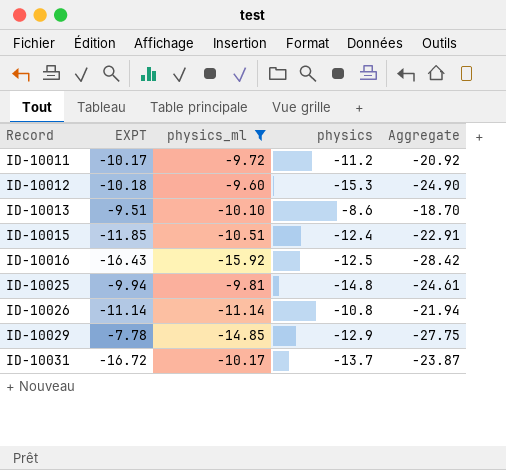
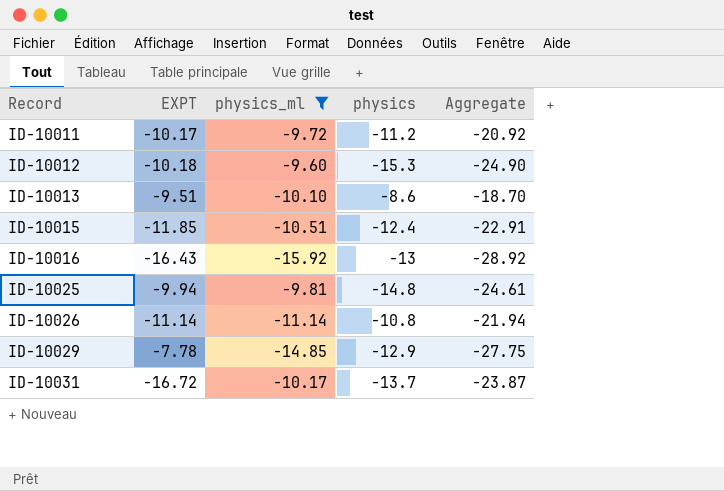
ID-10016 | physics: -12.5 -> -13
ID-10016 | Aggregate: -28.42 -> -28.92

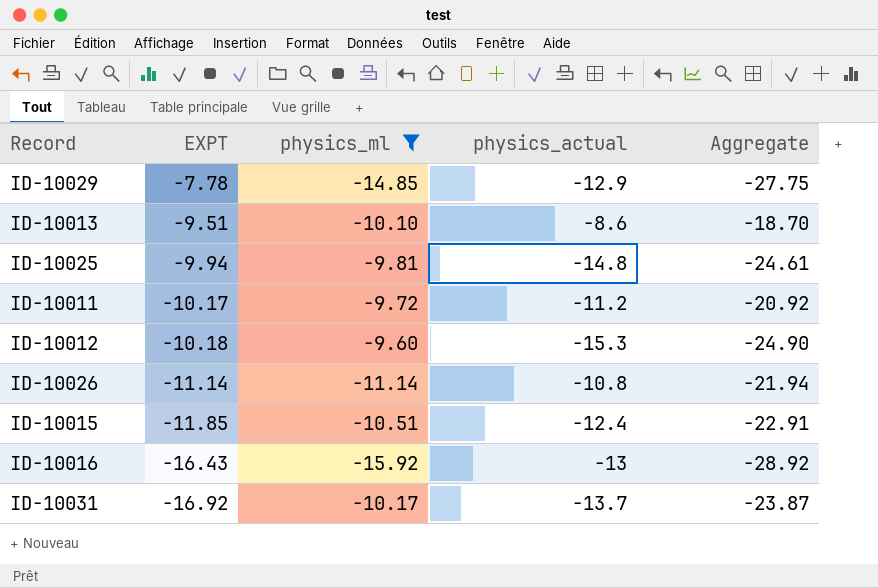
row order: Record ascending -> EXPT descending
column name: physics -> physics_actual
ID-10031 | EXPT: -16.72 -> -16.92

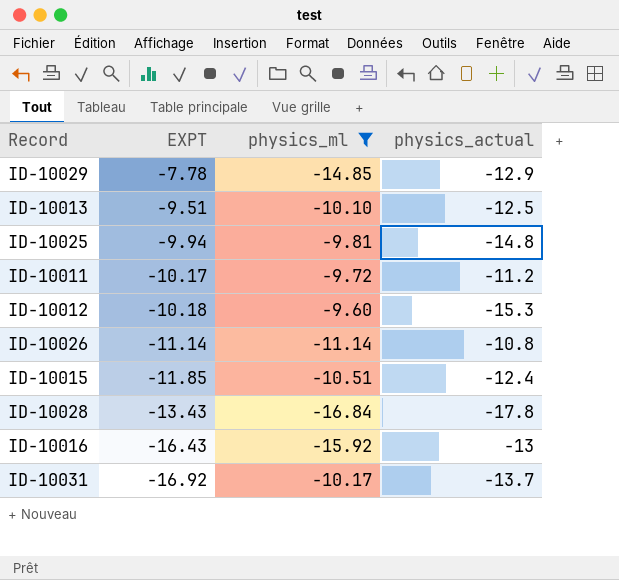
column Aggregate | formula: [physics_ml] + [physics_actual] -> none
ID-10013 | physics_actual: -8.6 -> -12.5
row ID-10028: none -> -13.43 | -16.84 | -17.8

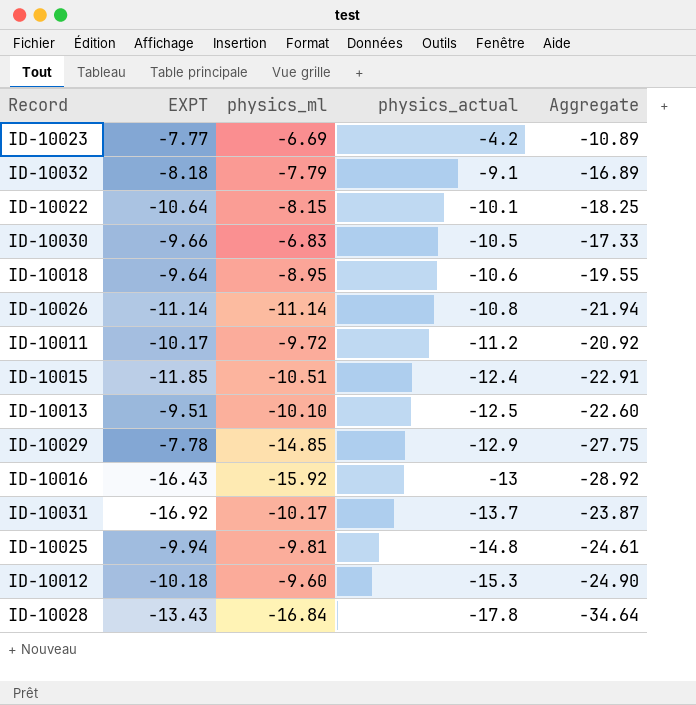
filter: physics_ml <= -9.60 -> none
row order: EXPT descending -> physics_actual descending
column Aggregate | formula: none -> [physics_ml] + [physics_actual]

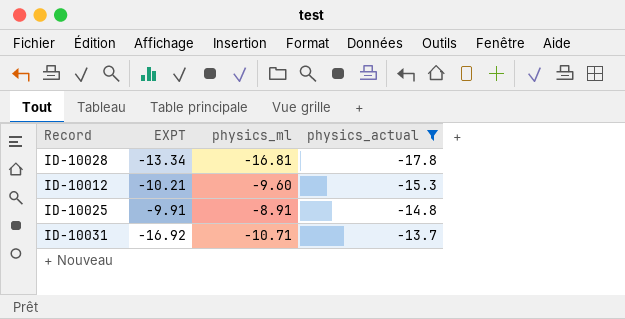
filter: none -> physics_actual <= -13.7
row order: physics_actual descending -> physics_actual ascending
column Aggregate | formula: [physics_ml] + [physics_actual] -> none
ID-10028 | EXPT: -13.43 -> -13.34
ID-10028 | physics_ml: -16.84 -> -16.81
ID-10012 | EXPT: -10.18 -> -10.21
ID-10025 | EXPT: -9.94 -> -9.91
ID-10025 | physics_ml: -9.81 -> -8.91
ID-10031 | physics_ml: -10.17 -> -10.71

